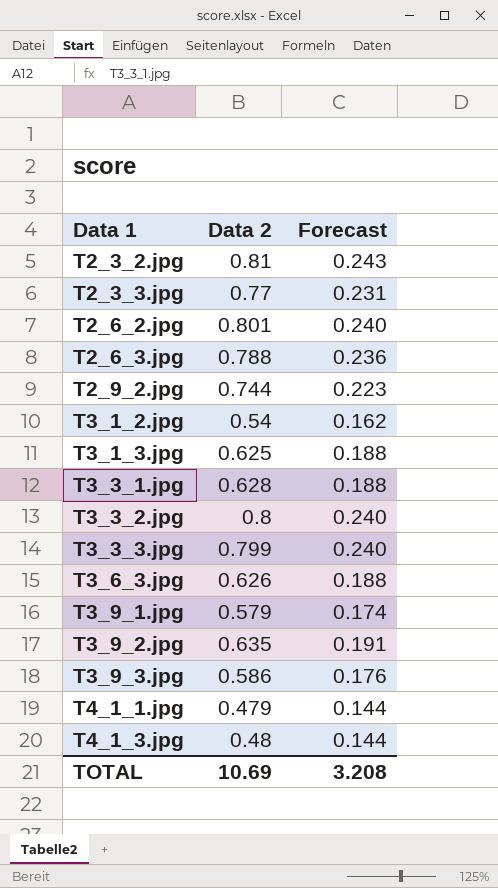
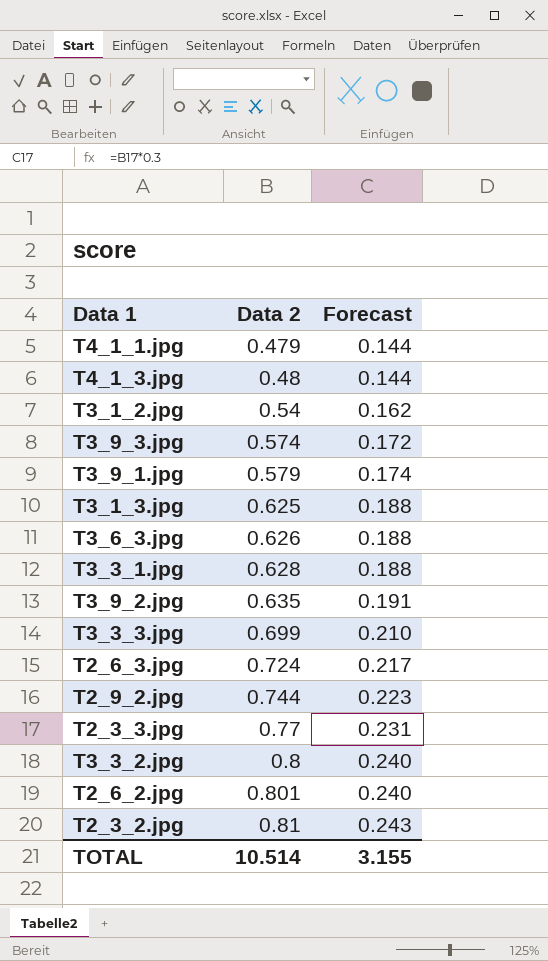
row order: Data 1 ascending -> Data 2 ascending
T3_9_3.jpg | Data 2: 0.586 -> 0.574
T3_9_3.jpg | Forecast: 0.176 -> 0.172
T3_3_3.jpg | Data 2: 0.799 -> 0.699
T3_3_3.jpg | Forecast: 0.240 -> 0.210
T2_6_3.jpg | Data 2: 0.788 -> 0.724
T2_6_3.jpg | Forecast: 0.236 -> 0.217
TOTAL | Data 2: 10.69 -> 10.514
TOTAL | Forecast: 3.208 -> 3.155

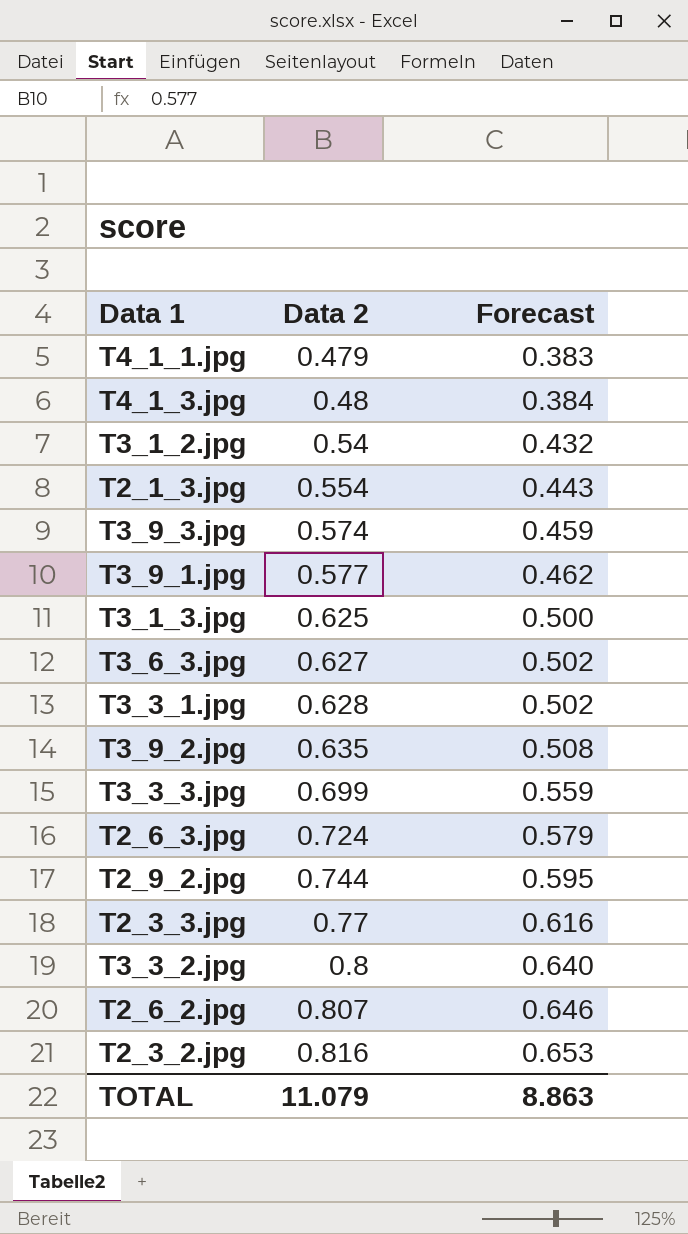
column Forecast | formula: [Data 2] * 0.3 -> [Data 2] * 0.8
row T2_1_3.jpg: none -> 0.554 | 0.443
T3_9_1.jpg | Data 2: 0.579 -> 0.577
T3_6_3.jpg | Data 2: 0.626 -> 0.627
T2_6_2.jpg | Data 2: 0.801 -> 0.807
T2_3_2.jpg | Data 2: 0.81 -> 0.816
TOTAL | Data 2: 10.514 -> 11.079
TOTAL | Forecast: 3.155 -> 8.863

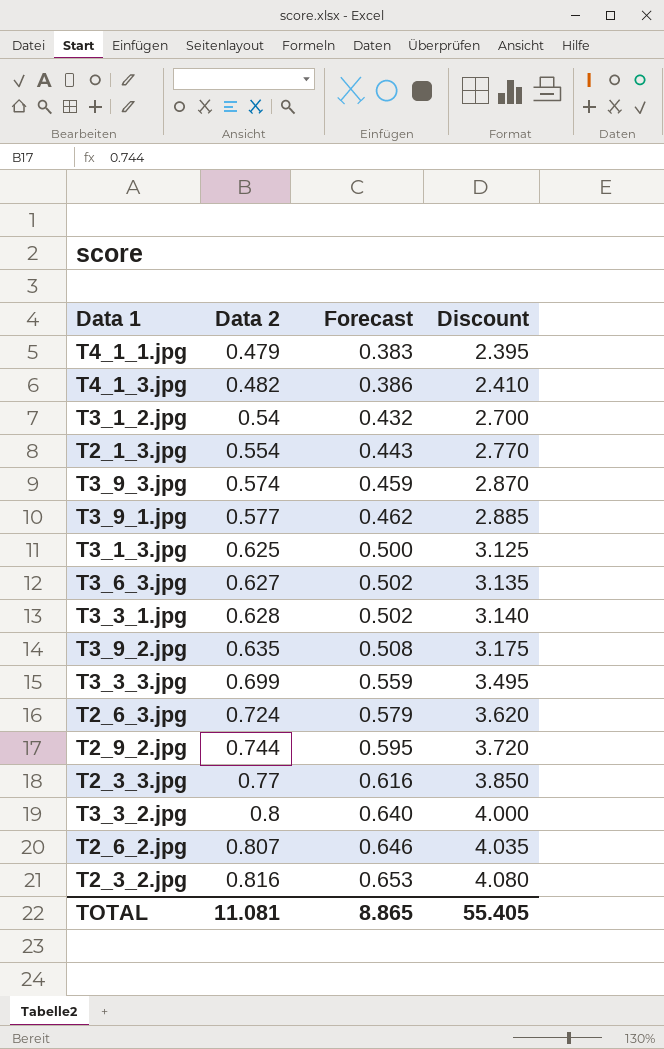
column Discount | formula: none -> [Data 2] * 5
T4_1_3.jpg | Data 2: 0.48 -> 0.482
T4_1_3.jpg | Forecast: 0.384 -> 0.386
TOTAL | Data 2: 11.079 -> 11.081
TOTAL | Forecast: 8.863 -> 8.865

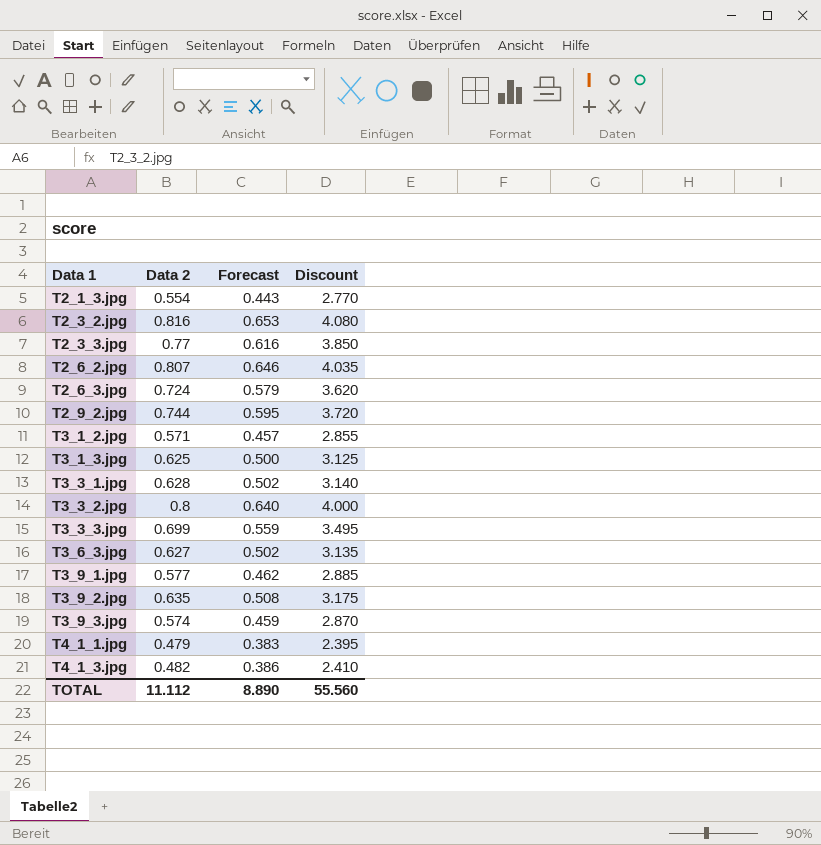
row order: Data 2 ascending -> Data 1 ascending
T3_1_2.jpg | Data 2: 0.54 -> 0.571
T3_1_2.jpg | Forecast: 0.432 -> 0.457
T3_1_2.jpg | Discount: 2.700 -> 2.855
TOTAL | Data 2: 11.081 -> 11.112
TOTAL | Forecast: 8.865 -> 8.890
TOTAL | Discount: 55.405 -> 55.560

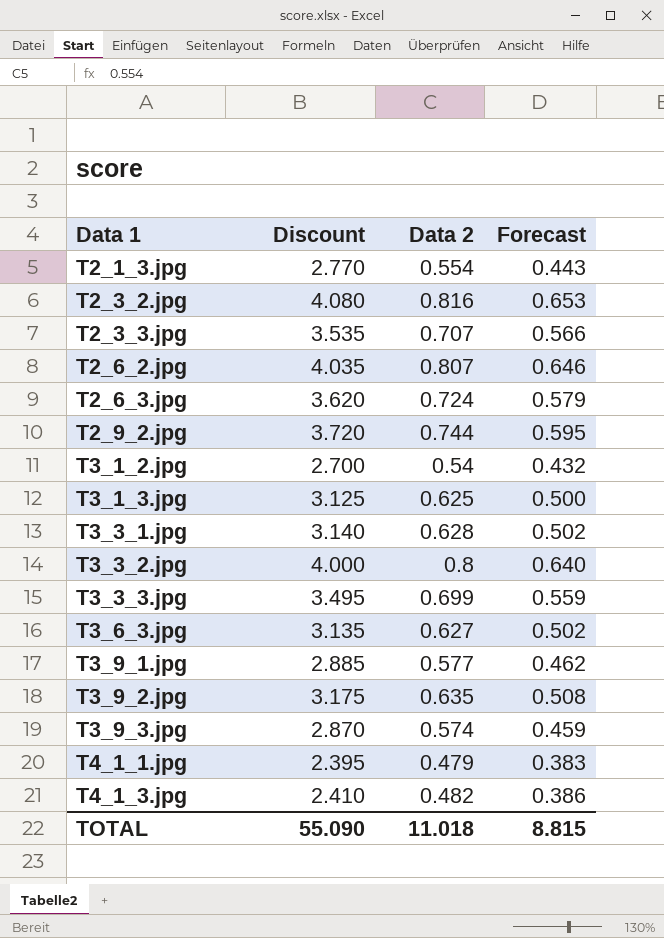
column Discount | position: 4 -> 2
T2_3_3.jpg | Discount: 3.850 -> 3.535
T2_3_3.jpg | Data 2: 0.77 -> 0.707
T2_3_3.jpg | Forecast: 0.616 -> 0.566
T3_1_2.jpg | Discount: 2.855 -> 2.700
T3_1_2.jpg | Data 2: 0.571 -> 0.54
T3_1_2.jpg | Forecast: 0.457 -> 0.432
TOTAL | Discount: 55.560 -> 55.090
TOTAL | Data 2: 11.112 -> 11.018
TOTAL | Forecast: 8.890 -> 8.815

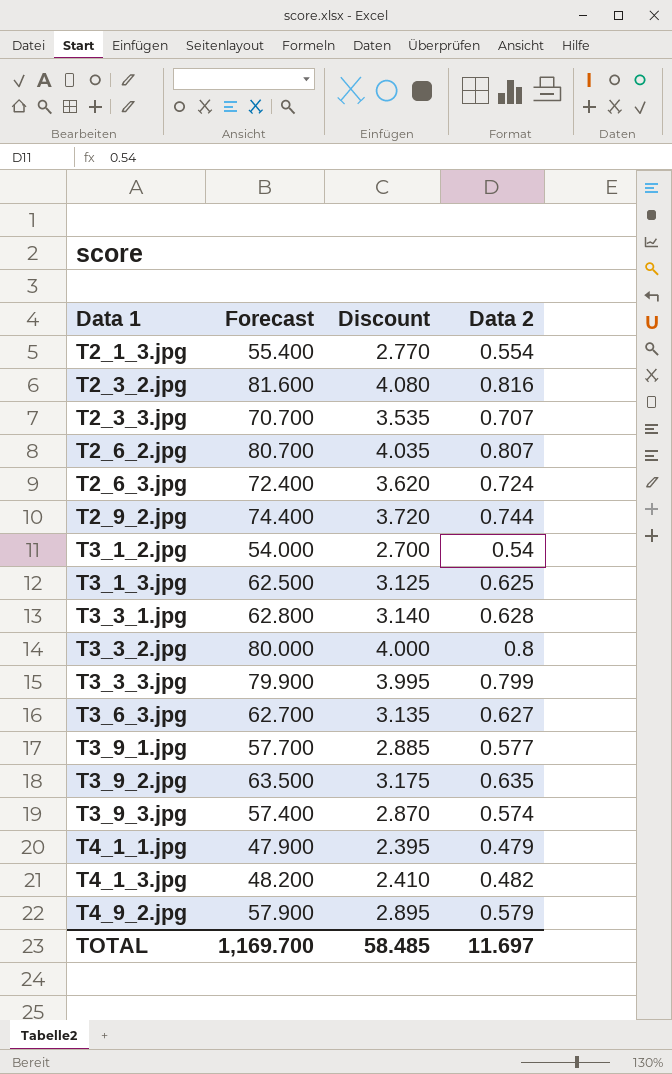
column Forecast | formula: [Data 2] * 0.8 -> [Data 2] * 100
column Forecast | position: 4 -> 2
T3_3_3.jpg | Discount: 3.495 -> 3.995
T3_3_3.jpg | Data 2: 0.699 -> 0.799
row T4_9_2.jpg: none -> 57.900 | 2.895 | 0.579
TOTAL | Forecast: 8.815 -> 1,169.700
TOTAL | Discount: 55.090 -> 58.485
TOTAL | Data 2: 11.018 -> 11.697

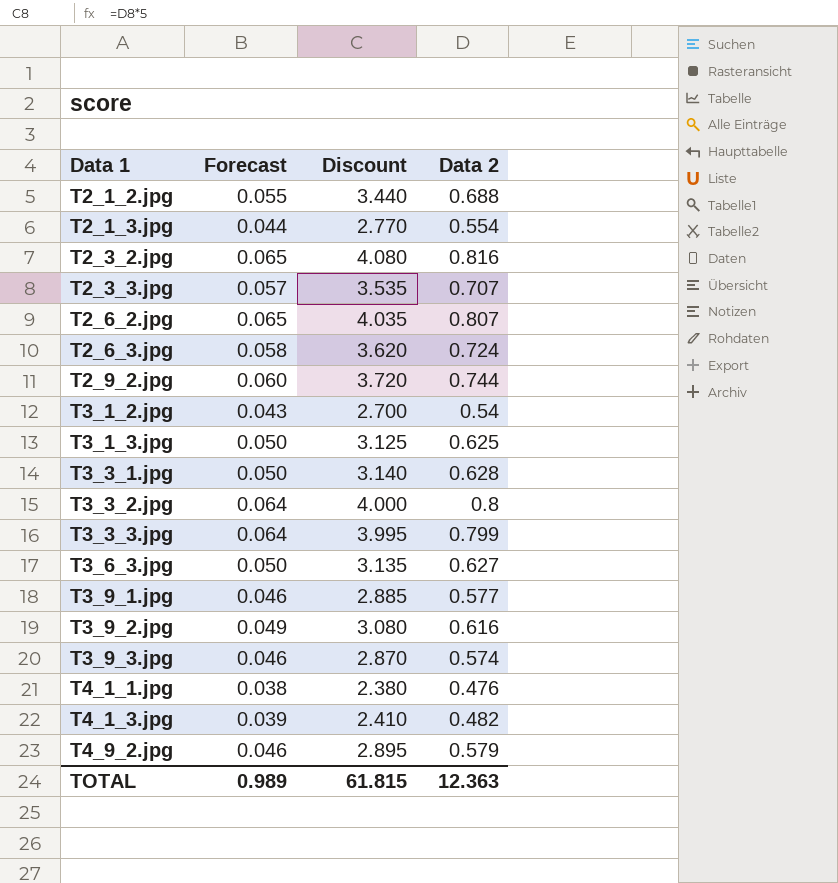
column Forecast | formula: [Data 2] * 100 -> [Data 2] * 0.08
row T2_1_2.jpg: none -> 0.055 | 3.440 | 0.688
T3_9_2.jpg | Discount: 3.175 -> 3.080
T3_9_2.jpg | Data 2: 0.635 -> 0.616
T4_1_1.jpg | Discount: 2.395 -> 2.380
T4_1_1.jpg | Data 2: 0.479 -> 0.476
TOTAL | Forecast: 1,169.700 -> 0.989
TOTAL | Discount: 58.485 -> 61.815
TOTAL | Data 2: 11.697 -> 12.363

